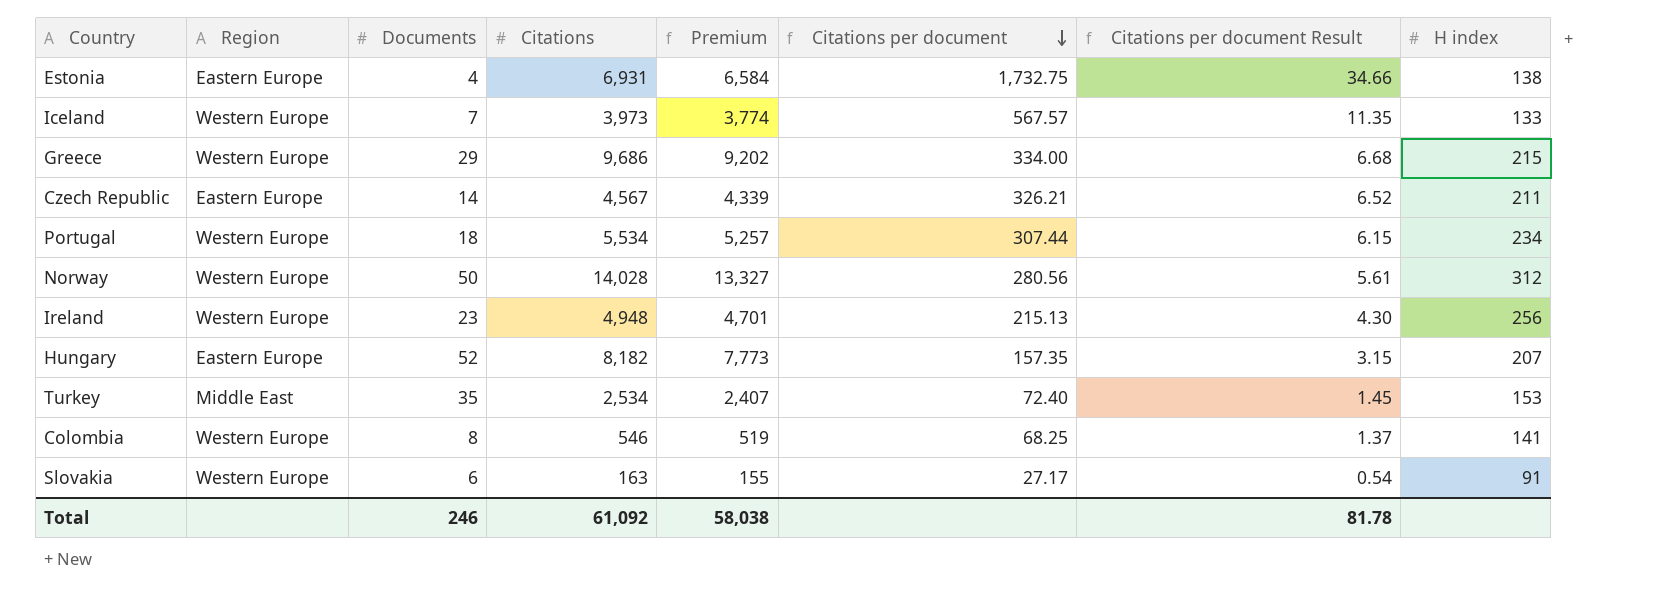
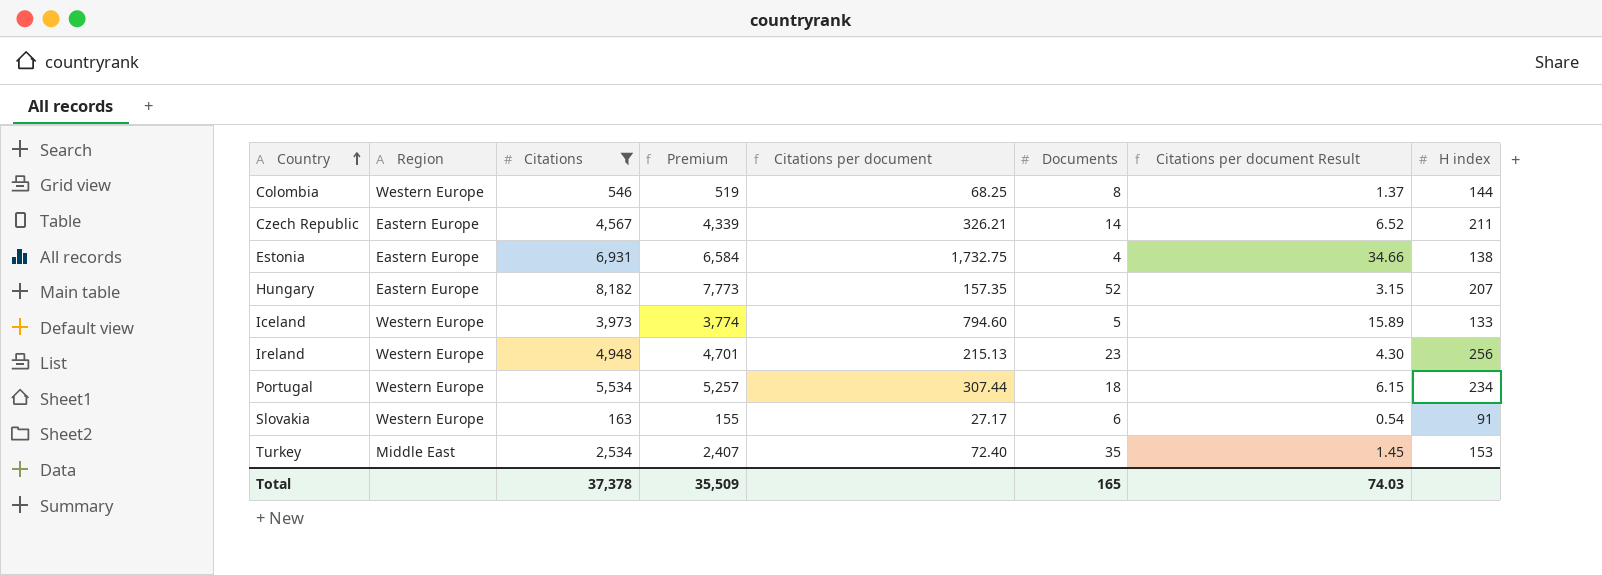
filter: none -> Citations <= 8,182
row order: Citations per document descending -> Country ascending
column Documents | position: 3 -> 6
Colombia | H index: 141 -> 144
Iceland | Citations per document: 567.57 -> 794.60
Iceland | Documents: 7 -> 5
Iceland | Citations per document Result: 11.35 -> 15.89
Total | Citations: 61,092 -> 37,378
Total | Premium: 58,038 -> 35,509
Total | Documents: 246 -> 165
Total | Citations per document Result: 81.78 -> 74.03

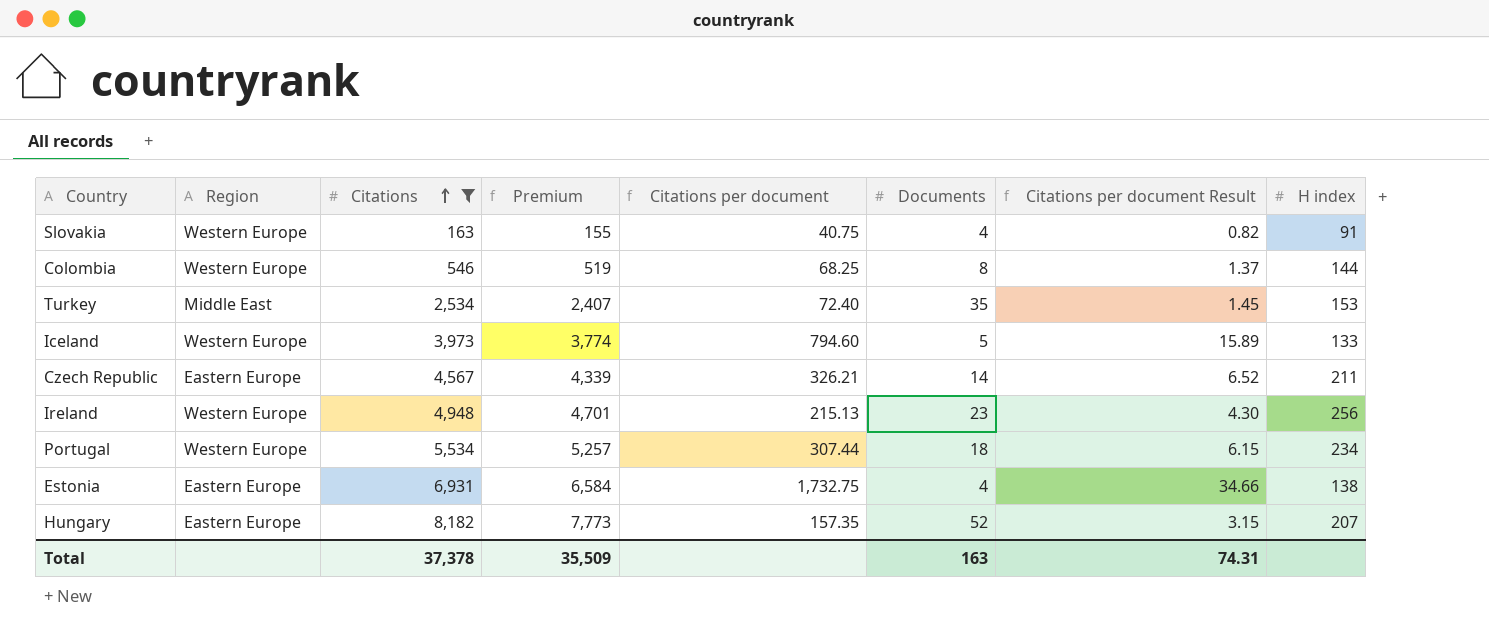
row order: Country ascending -> Citations ascending
Slovakia | Citations per document: 27.17 -> 40.75
Slovakia | Documents: 6 -> 4
Slovakia | Citations per document Result: 0.54 -> 0.82
Total | Documents: 165 -> 163
Total | Citations per document Result: 74.03 -> 74.31

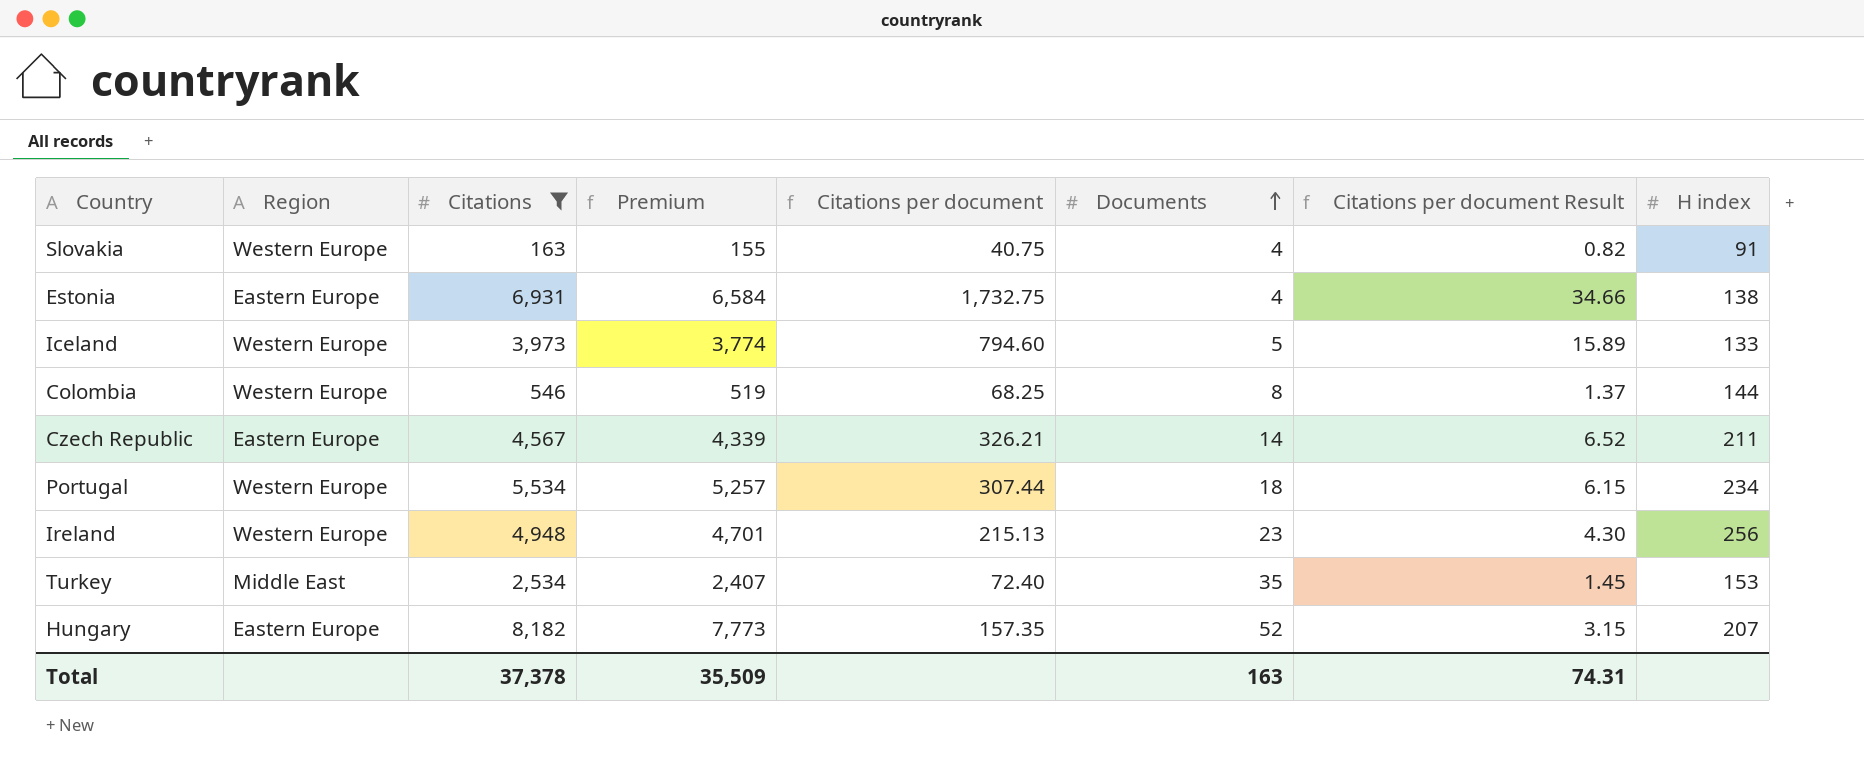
row order: Citations ascending -> Documents ascending

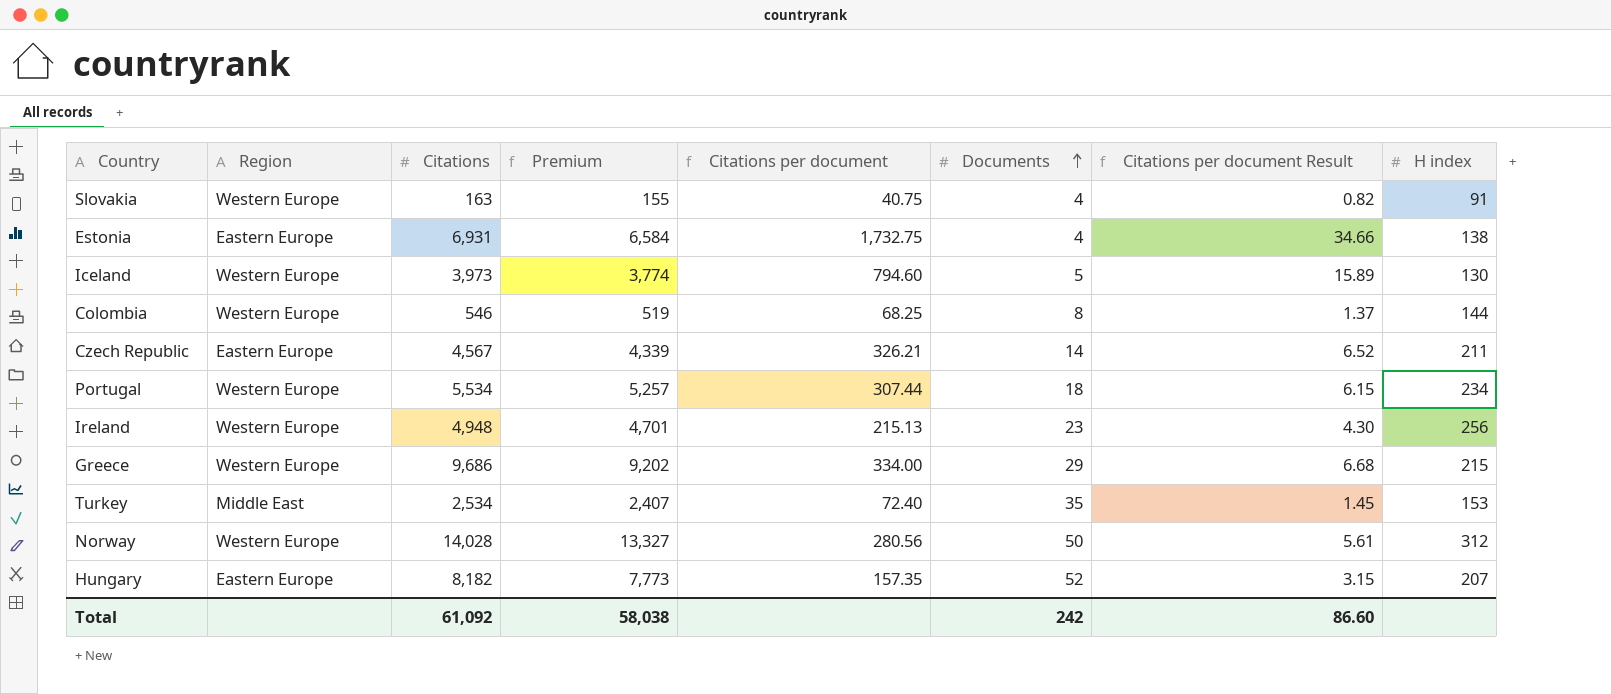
filter: Citations <= 8,182 -> none
Iceland | H index: 133 -> 130
Total | Citations: 37,378 -> 61,092
Total | Premium: 35,509 -> 58,038
Total | Documents: 163 -> 242
Total | Citations per document Result: 74.31 -> 86.60

